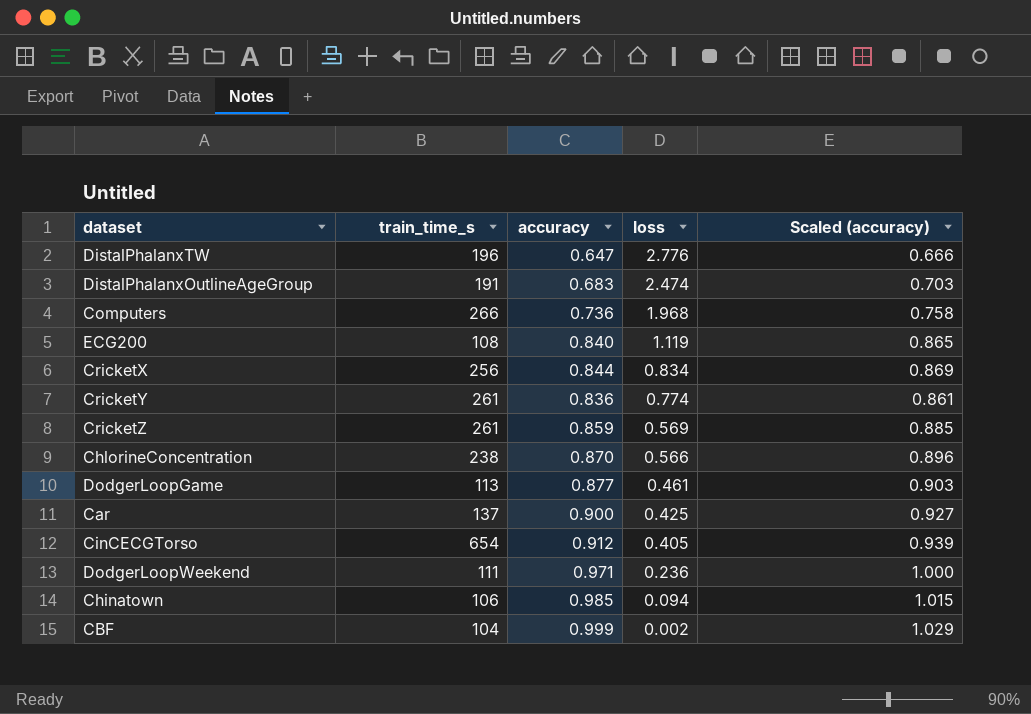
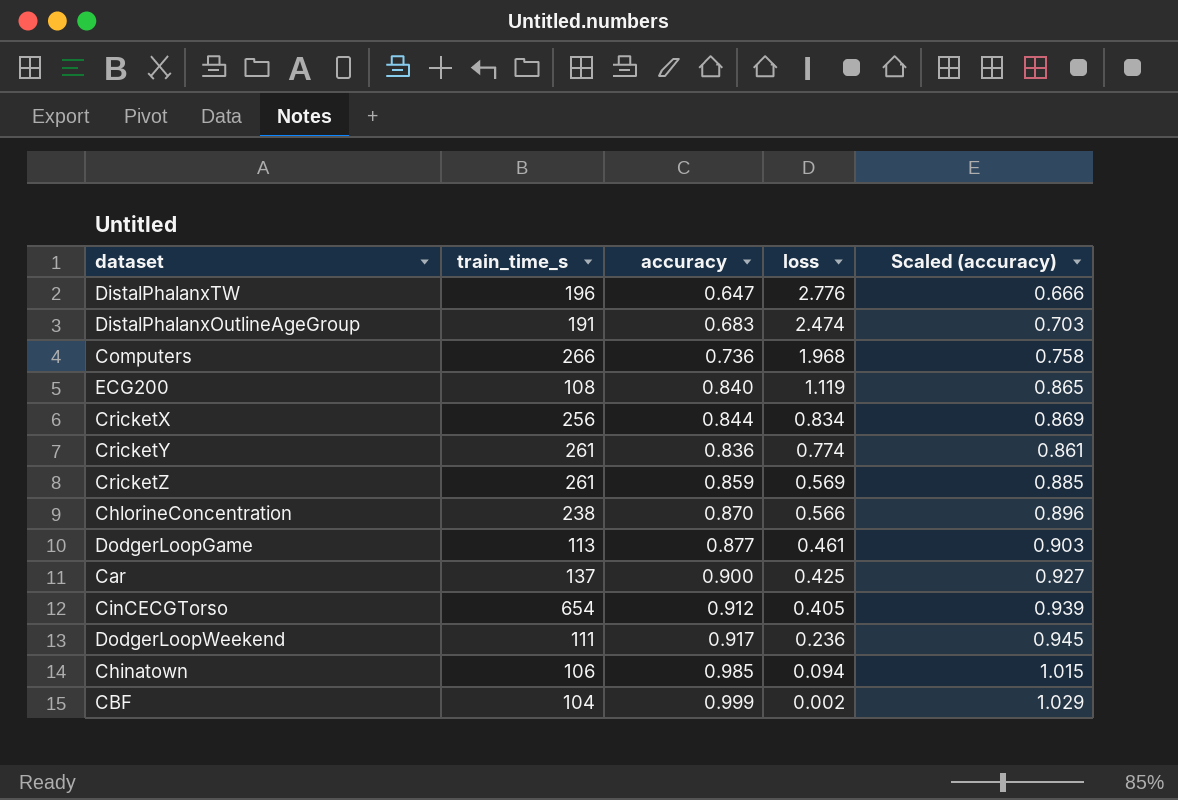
DodgerLoopWeekend | accuracy: 0.971 -> 0.917
DodgerLoopWeekend | Scaled (accuracy): 1.000 -> 0.945

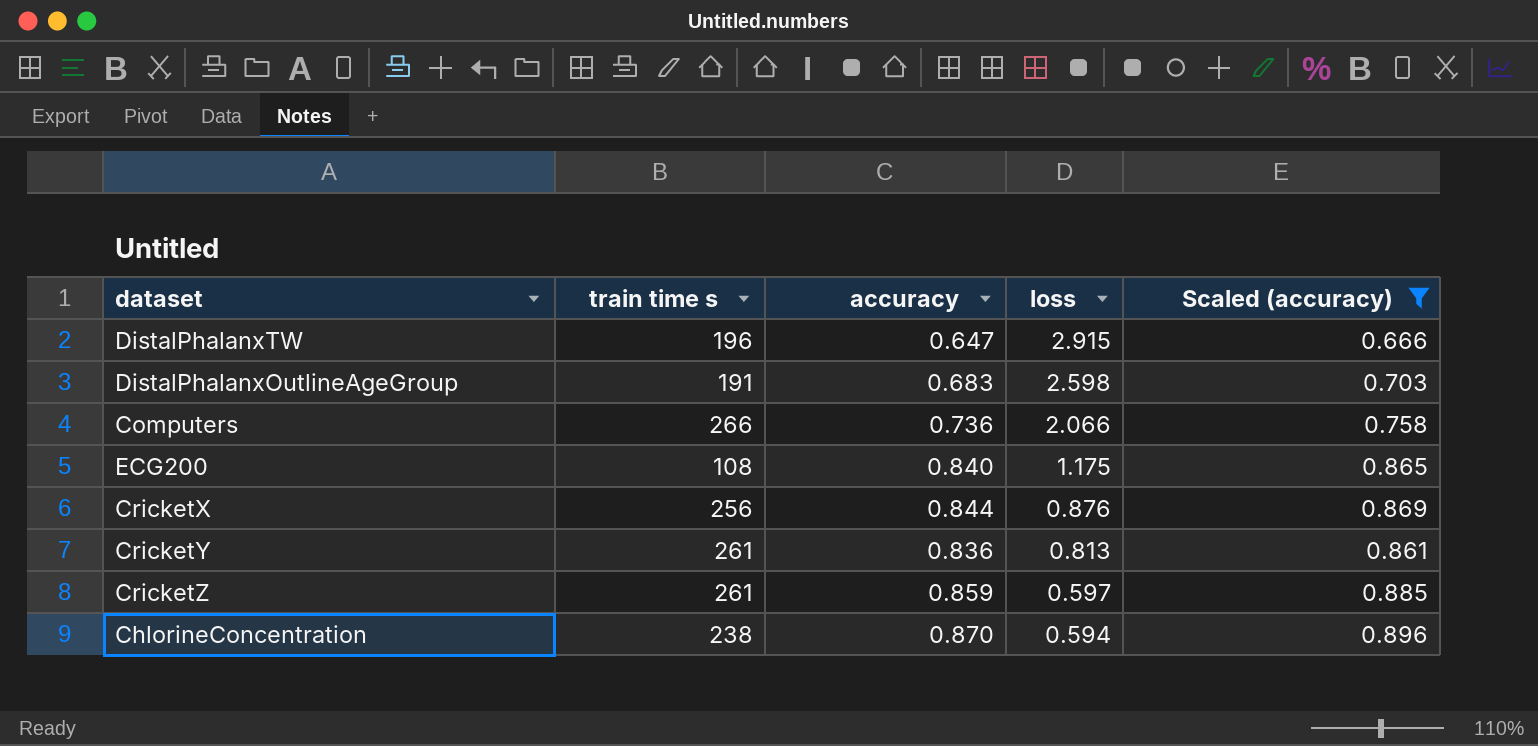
filter: none -> Scaled (accuracy) <= 0.896
column name: train_time_s -> train time s
DistalPhalanxTW | loss: 2.776 -> 2.915
DistalPhalanxOutlineAgeGroup | loss: 2.474 -> 2.598
Computers | loss: 1.968 -> 2.066
ECG200 | loss: 1.119 -> 1.175
CricketX | loss: 0.834 -> 0.876
CricketY | loss: 0.774 -> 0.813
CricketZ | loss: 0.569 -> 0.597
ChlorineConcentration | loss: 0.566 -> 0.594

